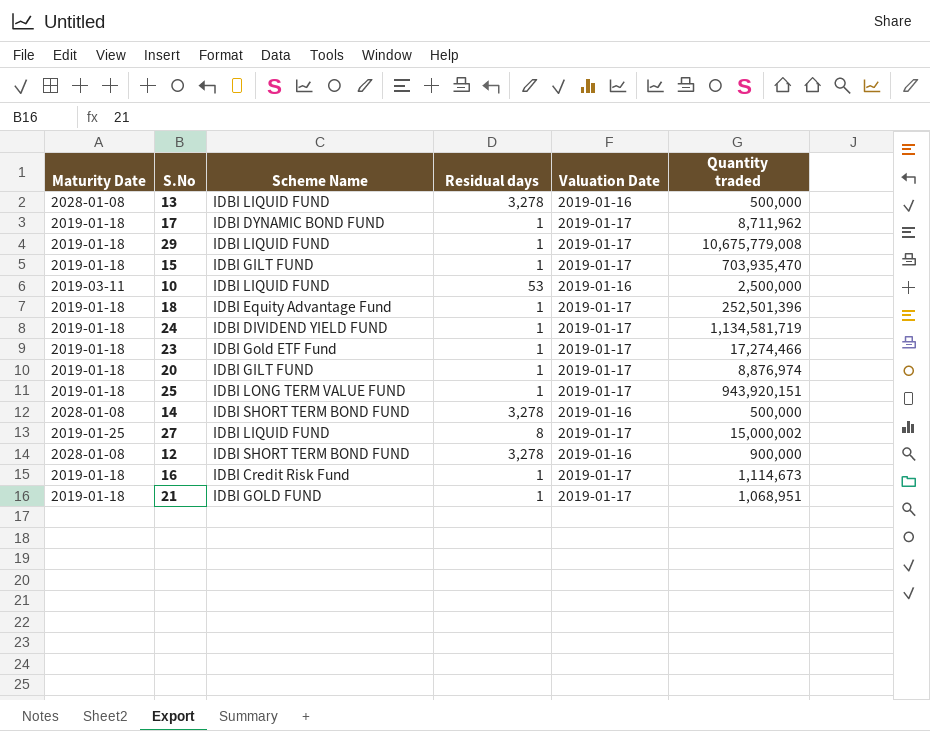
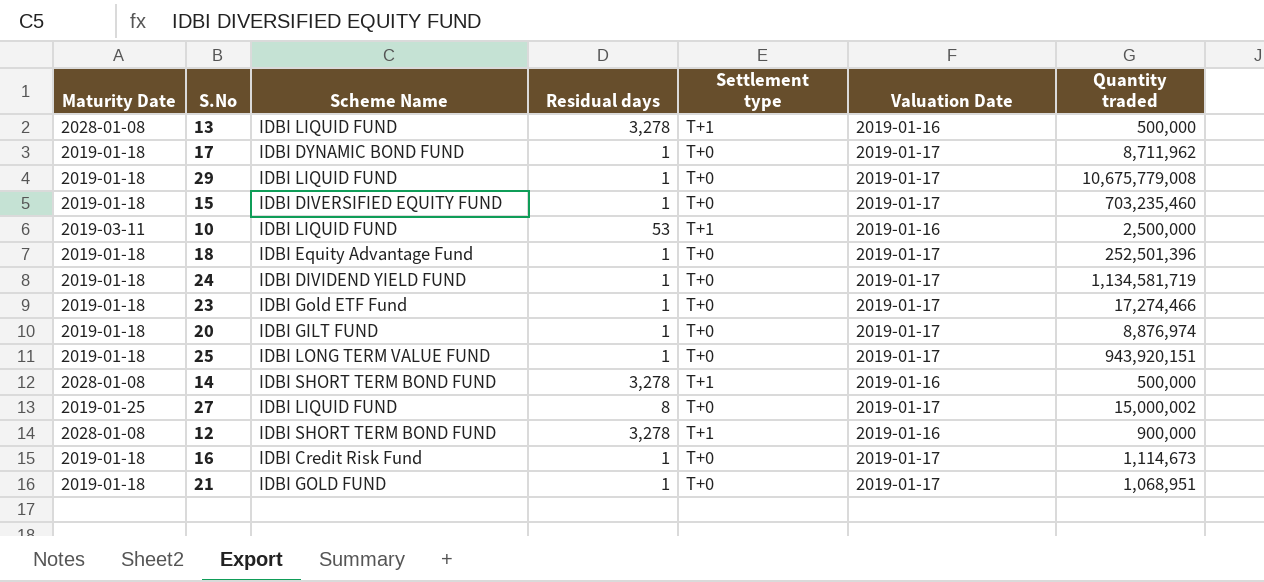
column Settlement type | position: none -> 5
15 | Scheme Name: IDBI GILT FUND -> IDBI DIVERSIFIED EQUITY FUND
15 | Quantity traded: 703,935,470 -> 703,235,460

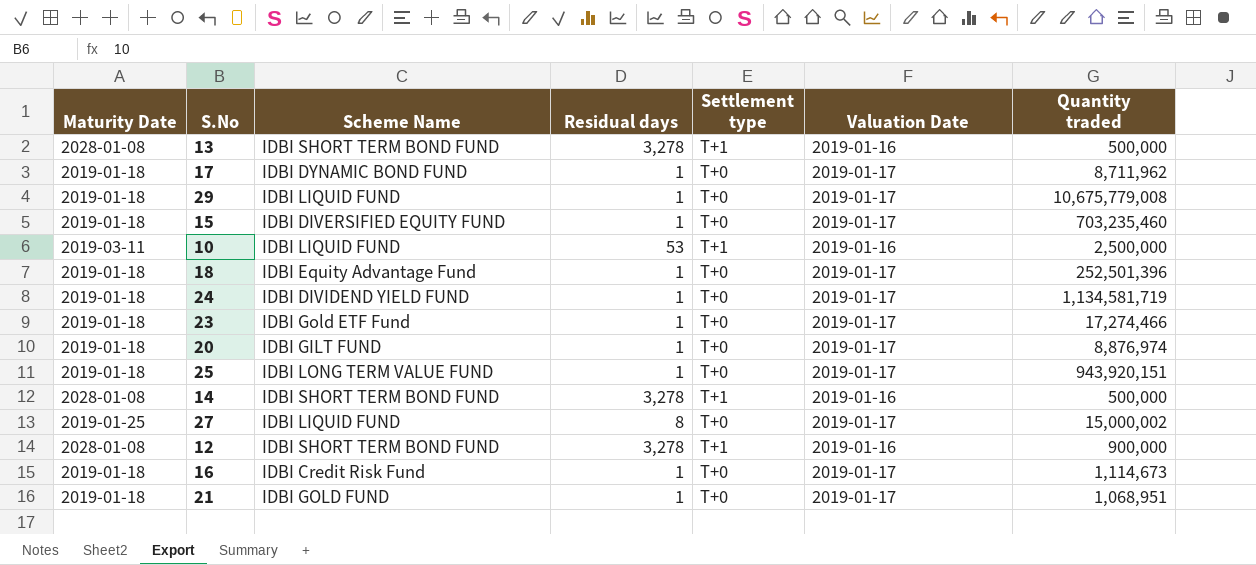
13 | Scheme Name: IDBI LIQUID FUND -> IDBI SHORT TERM BOND FUND

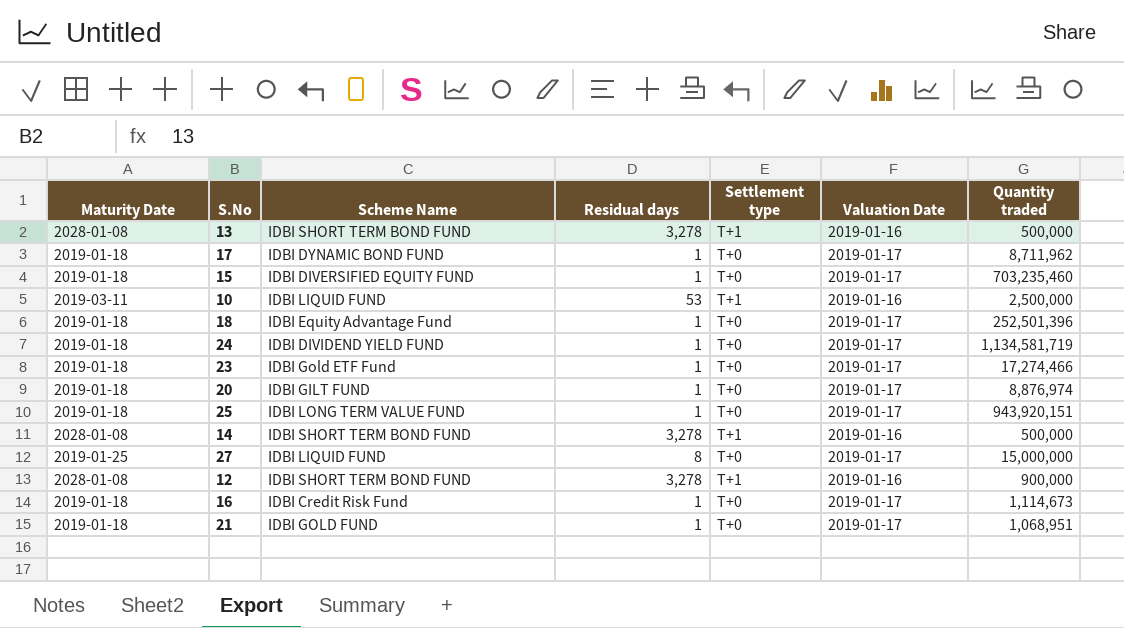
row 29: 2019-01-18 | IDBI LIQUID FUND | 1 | T+0 | 2019-01-17 | 10,675,779,008 -> none
27 | Quantity traded: 15,000,002 -> 15,000,000

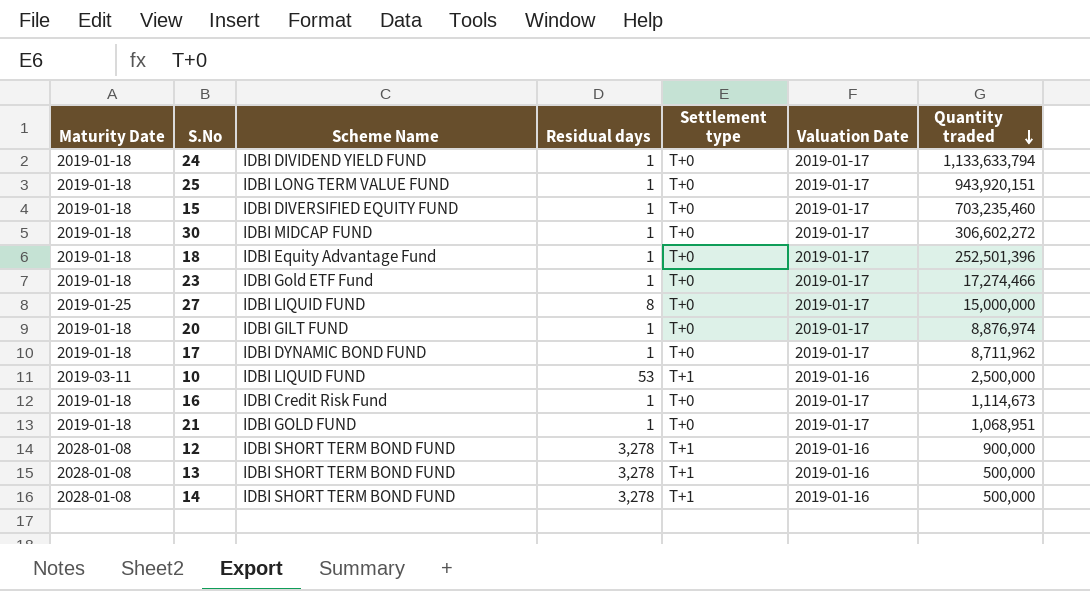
row order: none -> Quantity traded descending
24 | Quantity traded: 1,134,581,719 -> 1,133,633,794
row 30: none -> 2019-01-18 | IDBI MIDCAP FUND | 1 | T+0 | 2019-01-17 | 306,602,272

